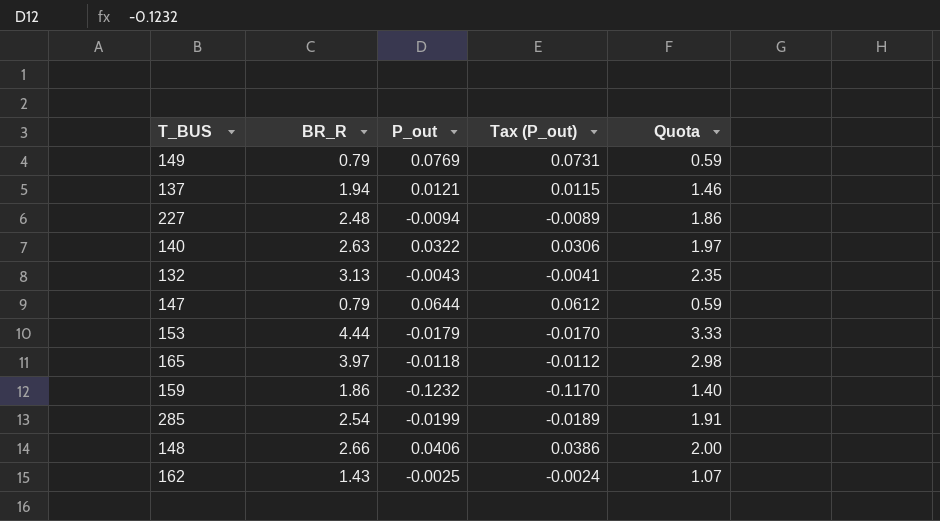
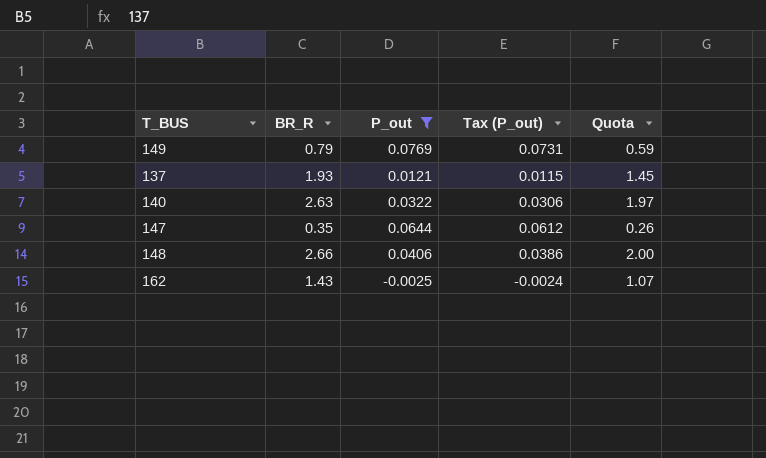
filter: none -> P_out >= -0.0025
137 | BR_R: 1.94 -> 1.93
137 | Quota: 1.46 -> 1.45
147 | BR_R: 0.79 -> 0.35
147 | Quota: 0.59 -> 0.26

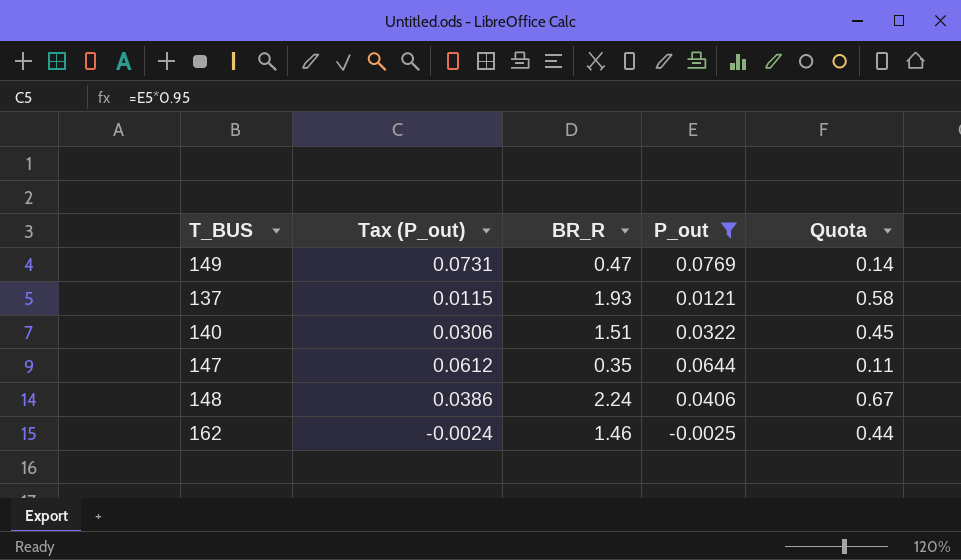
column Tax (P_out) | position: 4 -> 2
column Quota | formula: [BR_R] * 0.75 -> [BR_R] * 0.3
149 | BR_R: 0.79 -> 0.47
140 | BR_R: 2.63 -> 1.51
148 | BR_R: 2.66 -> 2.24
162 | BR_R: 1.43 -> 1.46

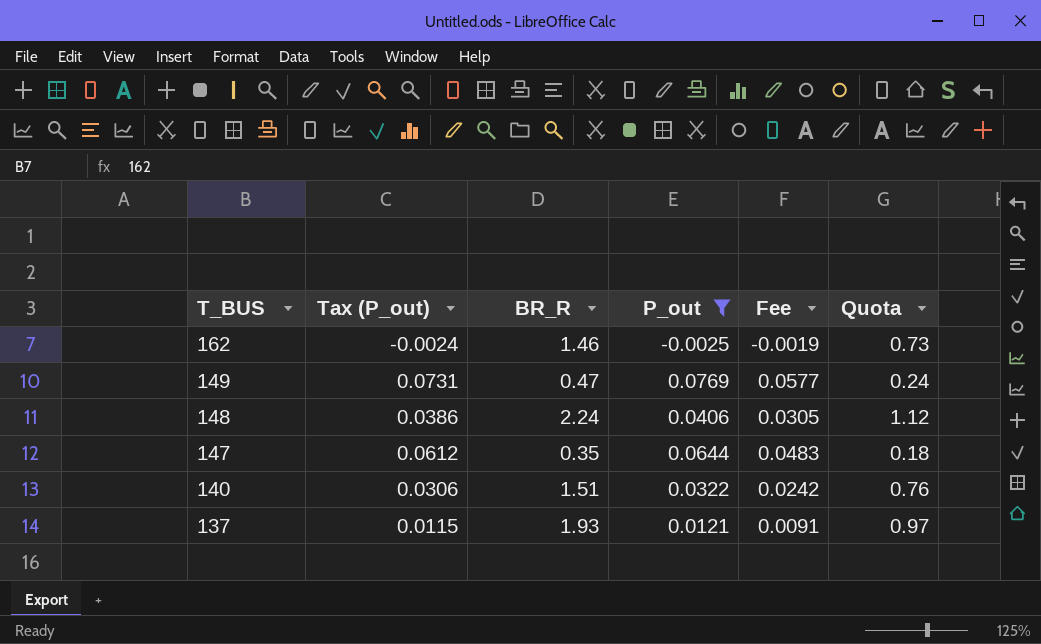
row order: none -> T_BUS descending
column Fee | formula: none -> [P_out] * 0.75
column Quota | formula: [BR_R] * 0.3 -> [BR_R] * 0.5

